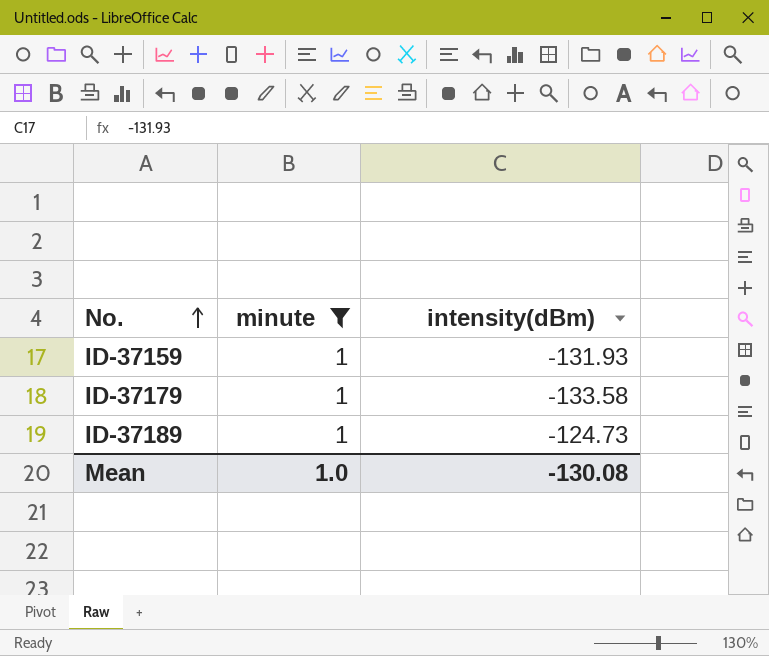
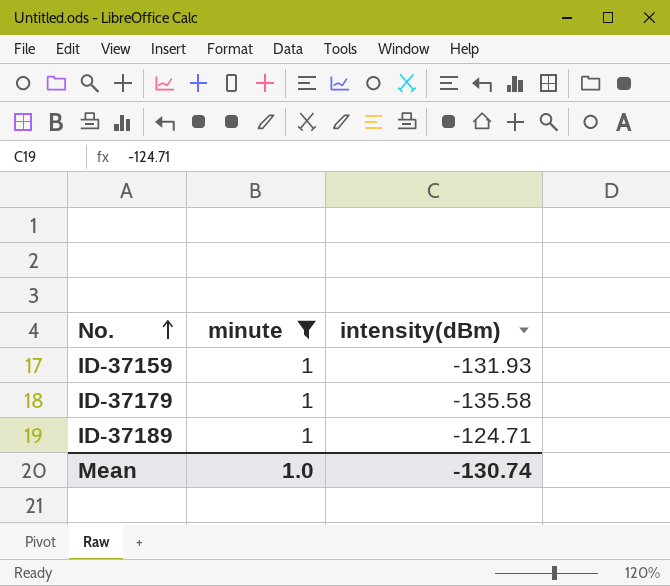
ID-37179 | intensity(dBm): -133.58 -> -135.58
ID-37189 | intensity(dBm): -124.73 -> -124.71
Mean | intensity(dBm): -130.08 -> -130.74

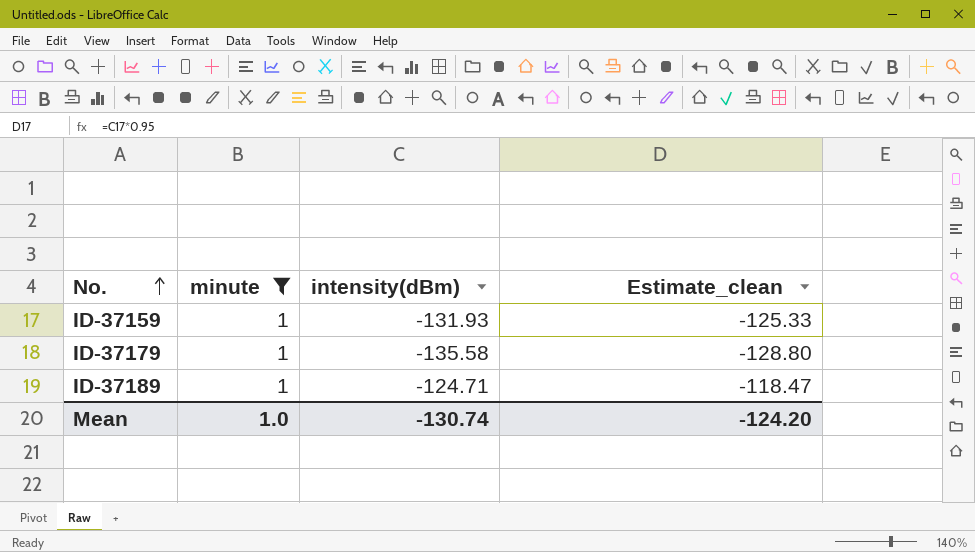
column Estimate_clean | formula: none -> [intensity(dBm)] * 0.95

